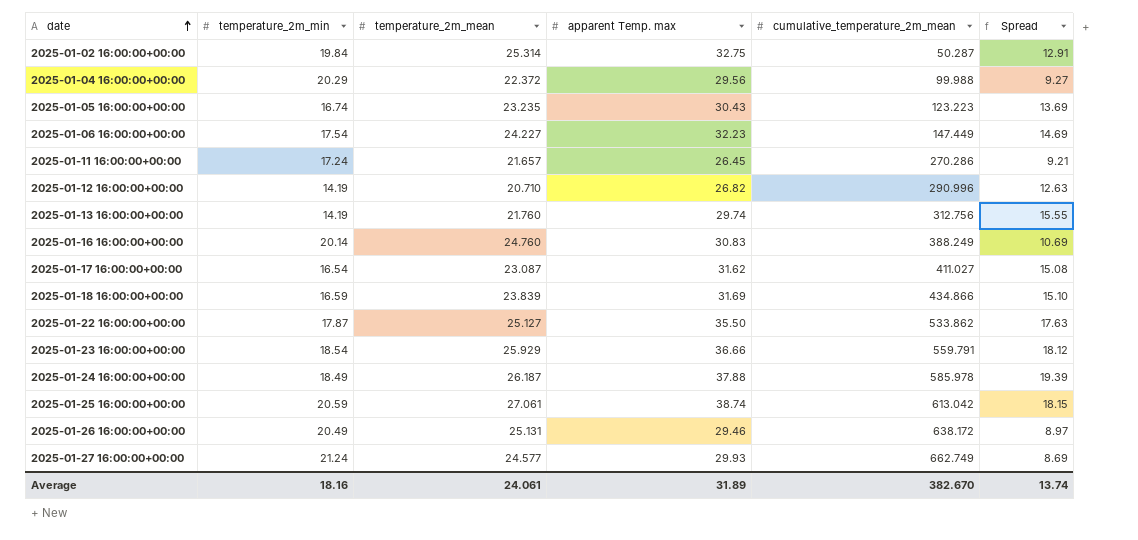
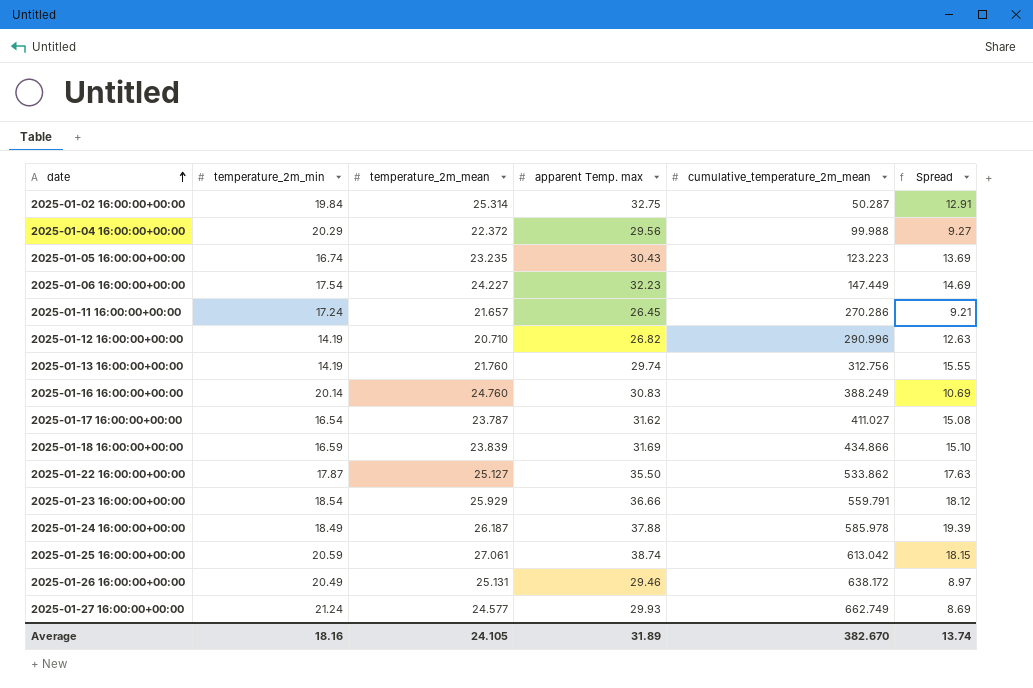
2025-01-17 16:00:00+00:00 | temperature_2m_mean: 23.087 -> 23.787
Average | temperature_2m_mean: 24.061 -> 24.105

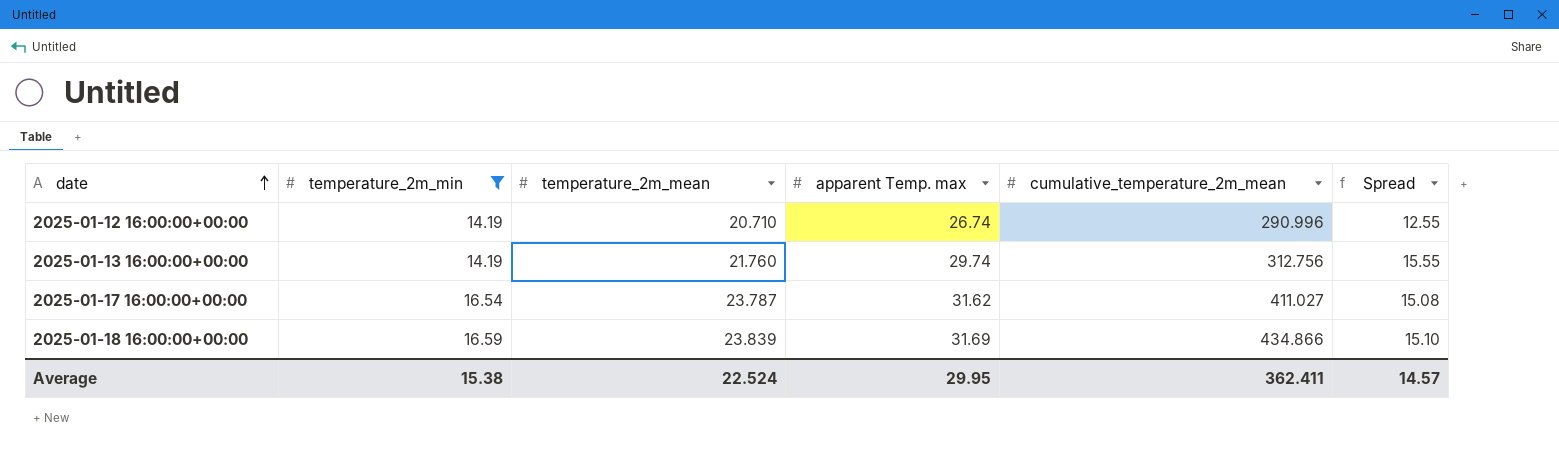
filter: none -> temperature_2m_min <= 16.59
2025-01-12 16:00:00+00:00 | apparent Temp. max: 26.82 -> 26.74
2025-01-12 16:00:00+00:00 | Spread: 12.63 -> 12.55
Average | temperature_2m_min: 18.16 -> 15.38
Average | temperature_2m_mean: 24.105 -> 22.524
Average | apparent Temp. max: 31.89 -> 29.95
Average | cumulative_temperature_2m_mean: 382.670 -> 362.411
Average | Spread: 13.74 -> 14.57

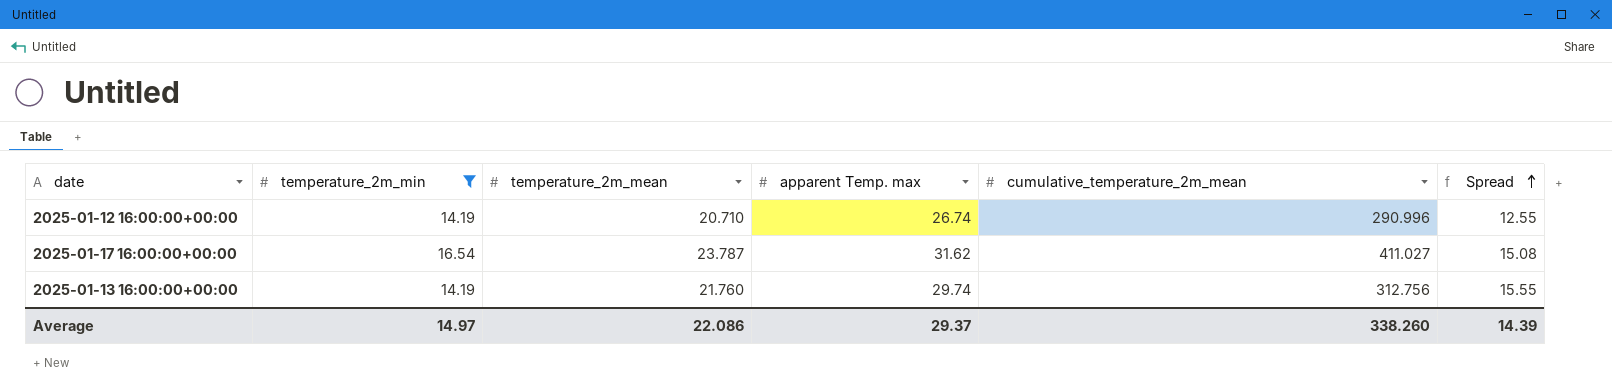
row order: date ascending -> Spread ascending
row 2025-01-18 16:00:00+00:00: 16.59 | 23.839 | 31.69 | 434.866 | 15.10 -> none
Average | temperature_2m_min: 15.38 -> 14.97
Average | temperature_2m_mean: 22.524 -> 22.086
Average | apparent Temp. max: 29.95 -> 29.37
Average | cumulative_temperature_2m_mean: 362.411 -> 338.260
Average | Spread: 14.57 -> 14.39

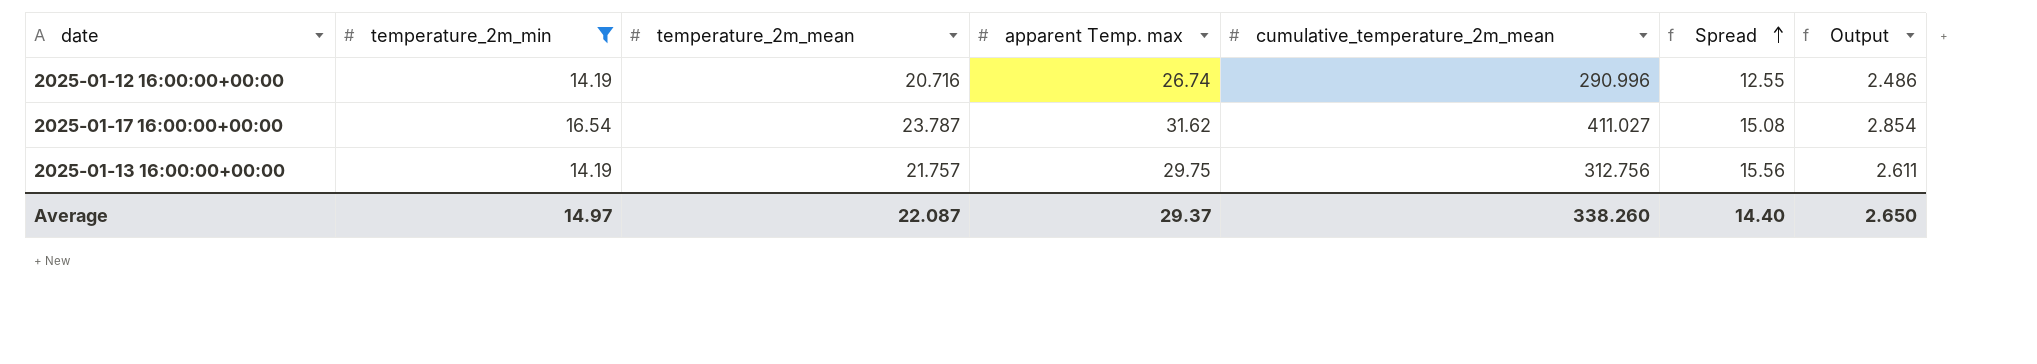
column Output | formula: none -> [temperature_2m_mean] * 0.12
2025-01-12 16:00:00+00:00 | temperature_2m_mean: 20.710 -> 20.716
2025-01-13 16:00:00+00:00 | temperature_2m_mean: 21.760 -> 21.757
2025-01-13 16:00:00+00:00 | apparent Temp. max: 29.74 -> 29.75
2025-01-13 16:00:00+00:00 | Spread: 15.55 -> 15.56
Average | temperature_2m_mean: 22.086 -> 22.087
Average | Spread: 14.39 -> 14.40

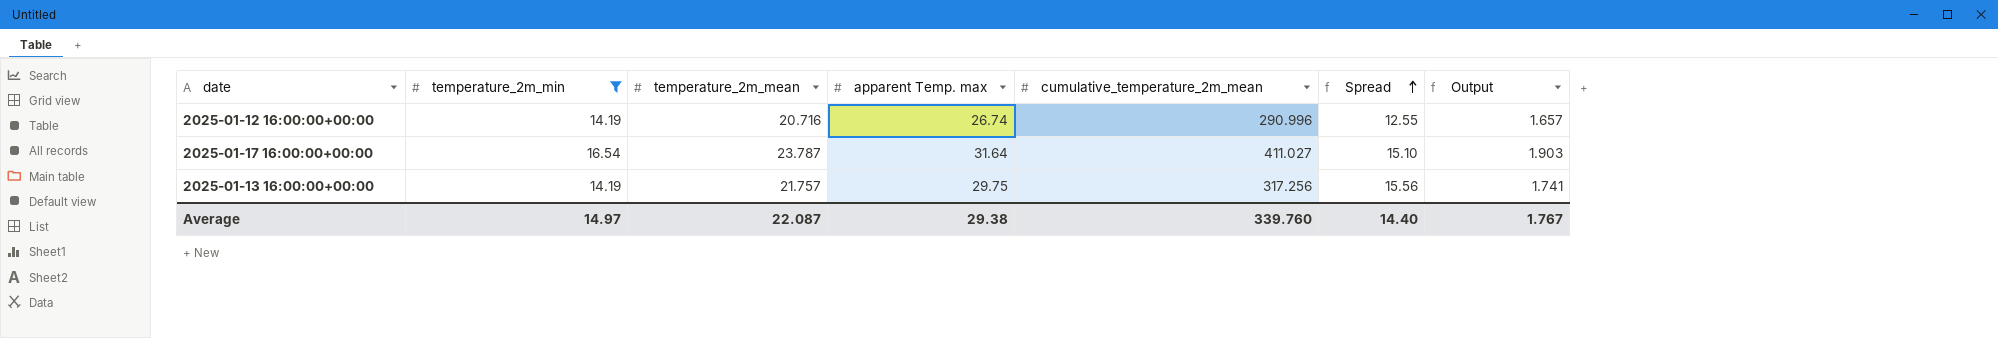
column Output | formula: [temperature_2m_mean] * 0.12 -> [temperature_2m_mean] * 0.08
2025-01-17 16:00:00+00:00 | apparent Temp. max: 31.62 -> 31.64
2025-01-17 16:00:00+00:00 | Spread: 15.08 -> 15.10
2025-01-13 16:00:00+00:00 | cumulative_temperature_2m_mean: 312.756 -> 317.256
Average | apparent Temp. max: 29.37 -> 29.38
Average | cumulative_temperature_2m_mean: 338.260 -> 339.760
Average | Output: 2.650 -> 1.767

